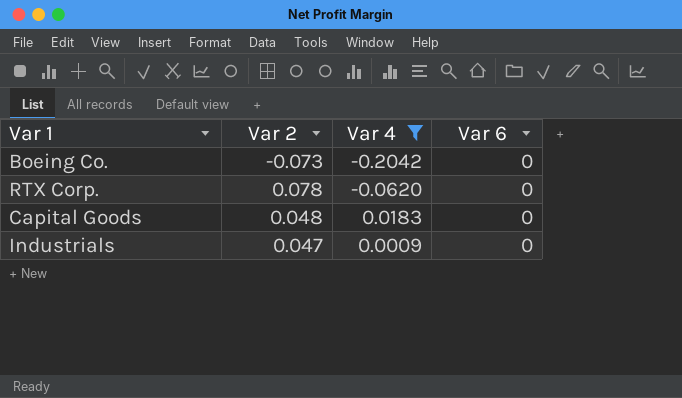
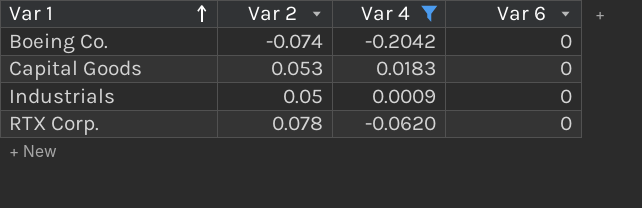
row order: none -> Var 1 ascending
Boeing Co. | Var 2: -0.073 -> -0.074
Capital Goods | Var 2: 0.048 -> 0.053
Industrials | Var 2: 0.047 -> 0.05

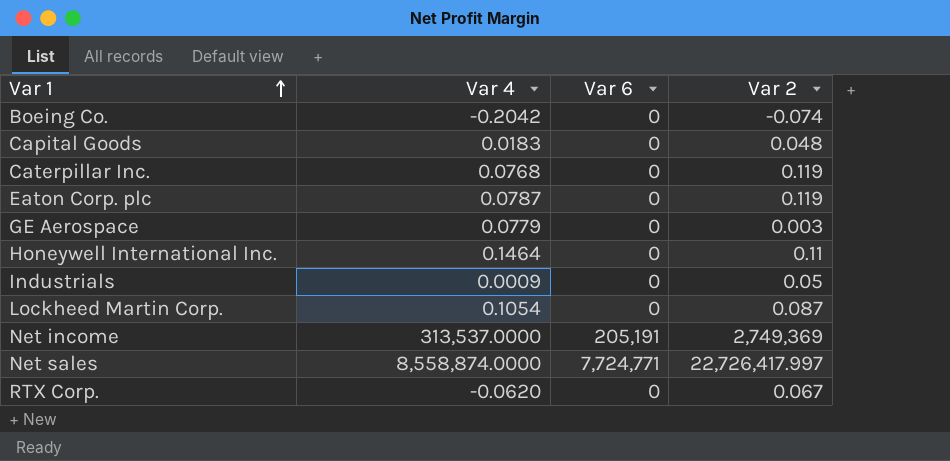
filter: Var 4 <= 0.0183 -> none
column Var 2 | position: 2 -> 4
Capital Goods | Var 2: 0.053 -> 0.048
RTX Corp. | Var 2: 0.078 -> 0.067

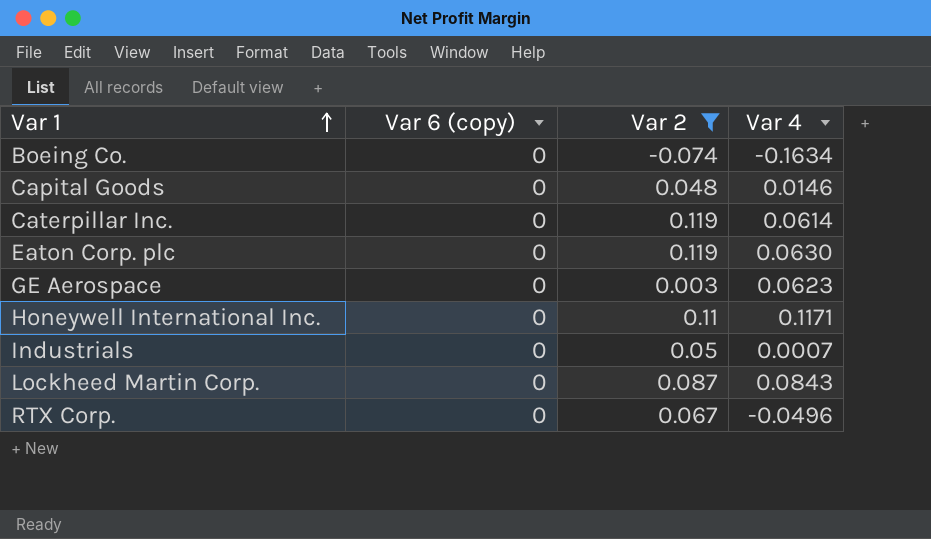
filter: none -> Var 2 <= 0.119
column name: Var 6 -> Var 6 (copy)
column Var 4 | position: 2 -> 4
Boeing Co. | Var 4: -0.2042 -> -0.1634
Capital Goods | Var 4: 0.0183 -> 0.0146
Caterpillar Inc. | Var 4: 0.0768 -> 0.0614
Eaton Corp. plc | Var 4: 0.0787 -> 0.0630
GE Aerospace | Var 4: 0.0779 -> 0.0623
Honeywell International Inc. | Var 4: 0.1464 -> 0.1171
Industrials | Var 4: 0.0009 -> 0.0007
Lockheed Martin Corp. | Var 4: 0.1054 -> 0.0843
RTX Corp. | Var 4: -0.0620 -> -0.0496

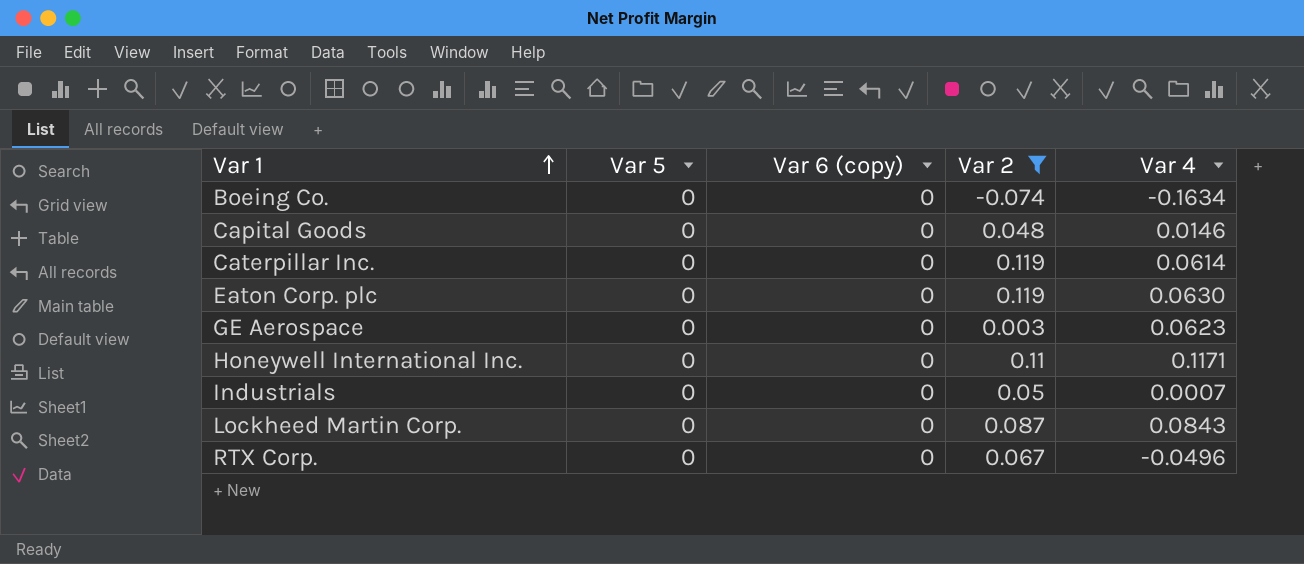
column Var 5 | position: none -> 2

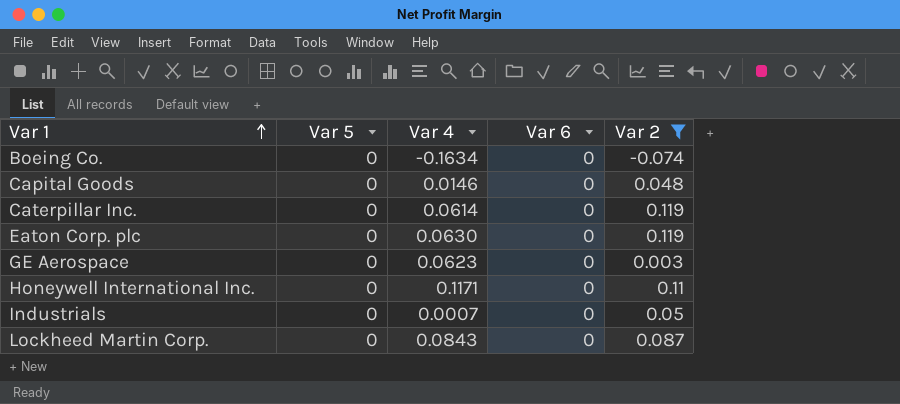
column Var 4 | position: 5 -> 3
column name: Var 6 (copy) -> Var 6
row RTX Corp.: 0 | 0 | 0.067 | -0.0496 -> none

